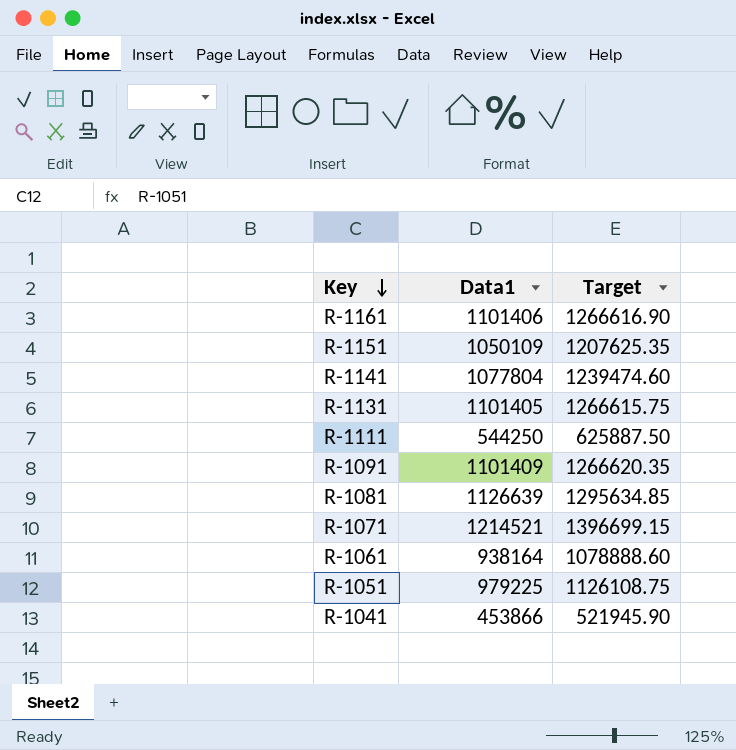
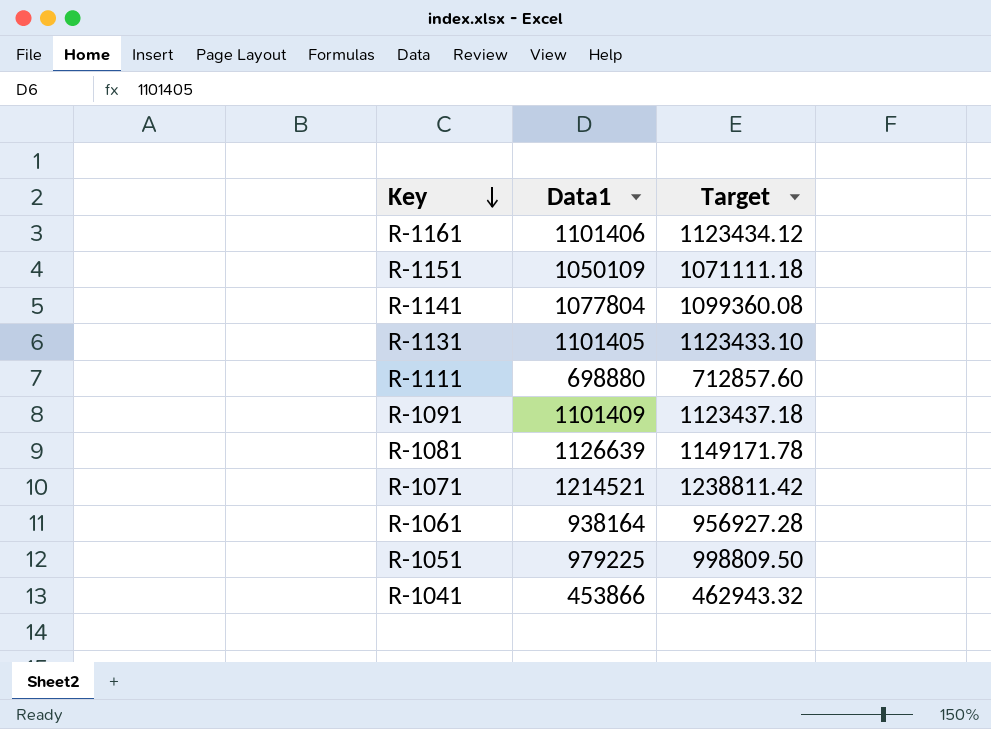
column Target | formula: [Data1] * 1.15 -> [Data1] * 1.02
R-1111 | Data1: 544250 -> 698880

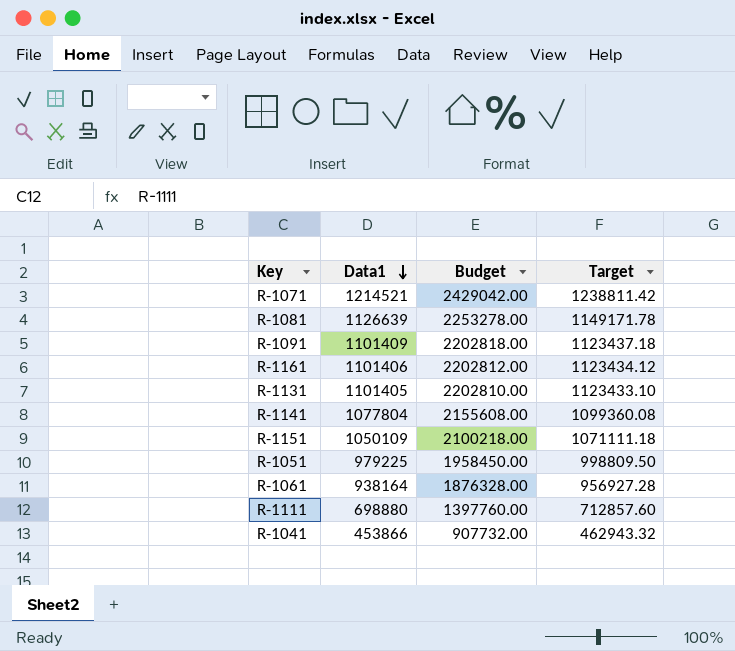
row order: Key descending -> Data1 descending
column Budget | formula: none -> [Data1] * 2

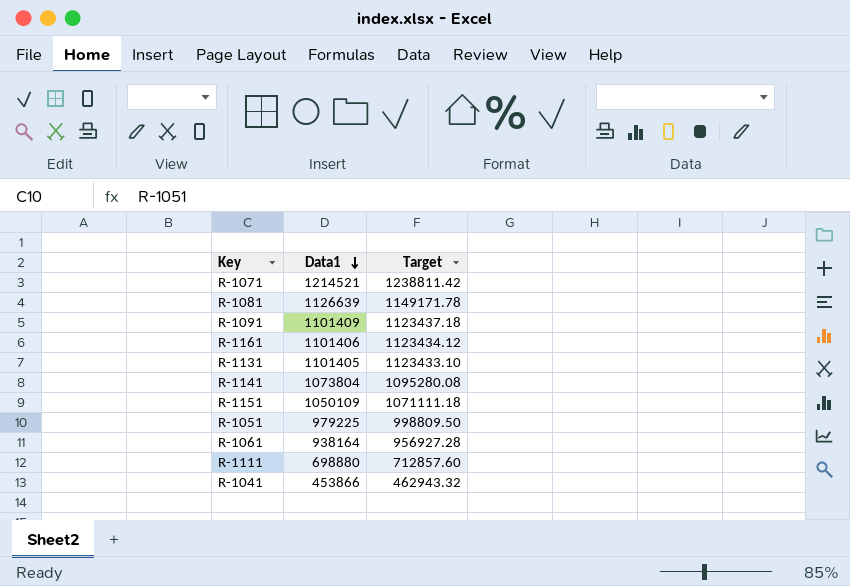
column Budget | formula: [Data1] * 2 -> none
R-1141 | Data1: 1077804 -> 1073804
R-1141 | Target: 1099360.08 -> 1095280.08

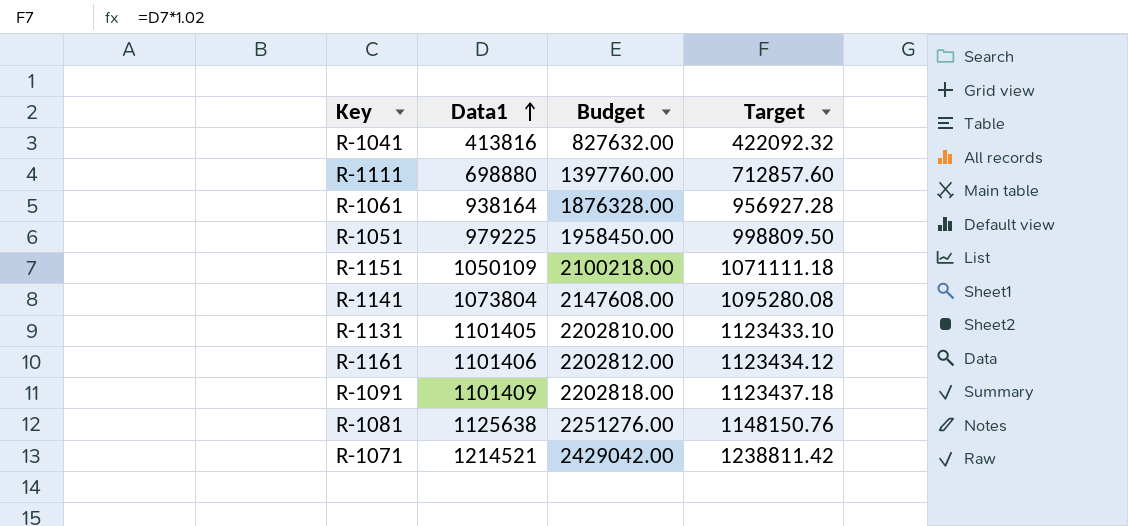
row order: Data1 descending -> Data1 ascending
column Budget | formula: none -> [Data1] * 2
R-1041 | Data1: 453866 -> 413816
R-1041 | Target: 462943.32 -> 422092.32
R-1081 | Data1: 1126639 -> 1125638
R-1081 | Target: 1149171.78 -> 1148150.76

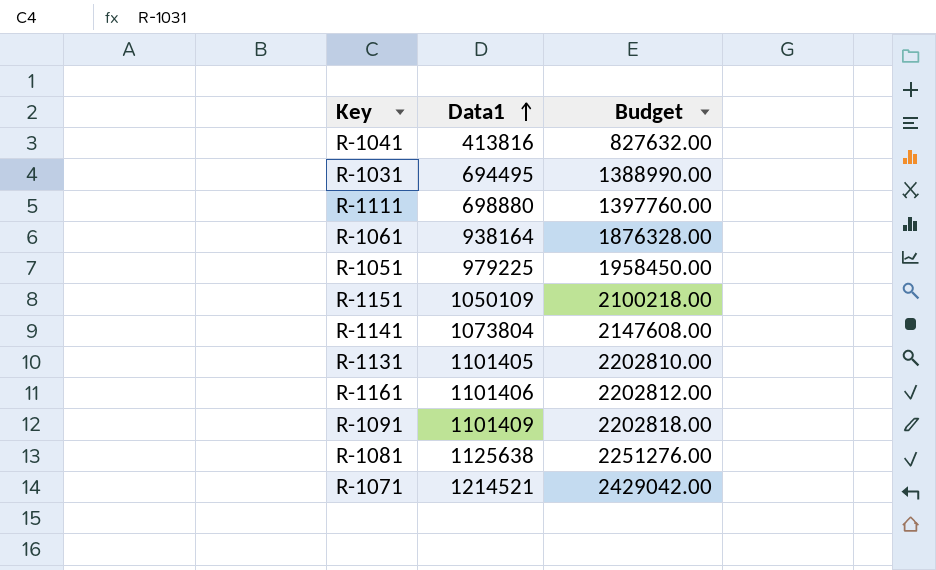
column Target | formula: [Data1] * 1.02 -> none
row R-1031: none -> 694495 | 1388990.00

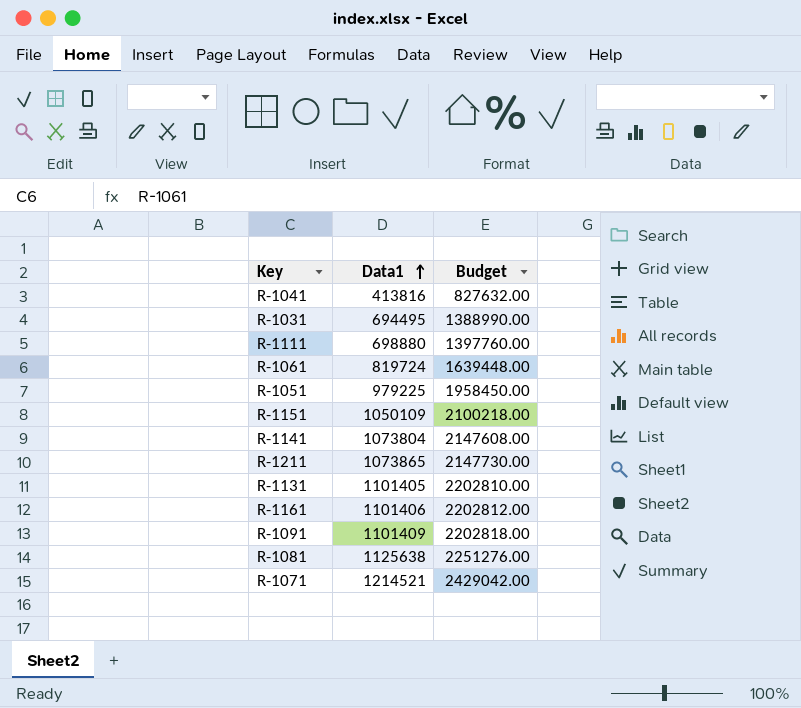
R-1061 | Data1: 938164 -> 819724
R-1061 | Budget: 1876328.00 -> 1639448.00
row R-1211: none -> 1073865 | 2147730.00

